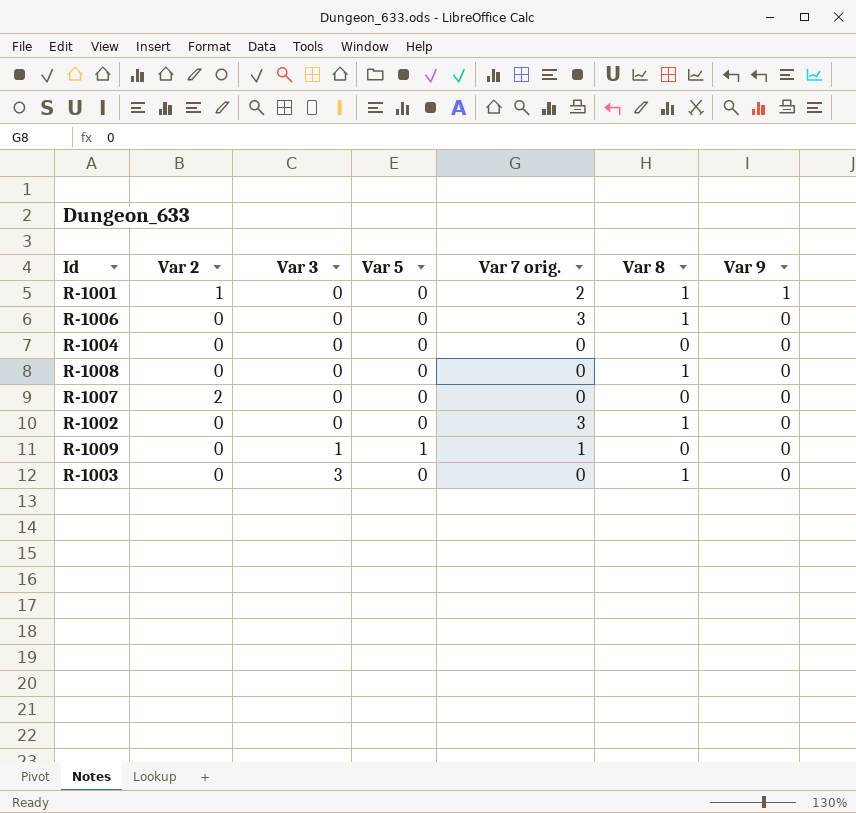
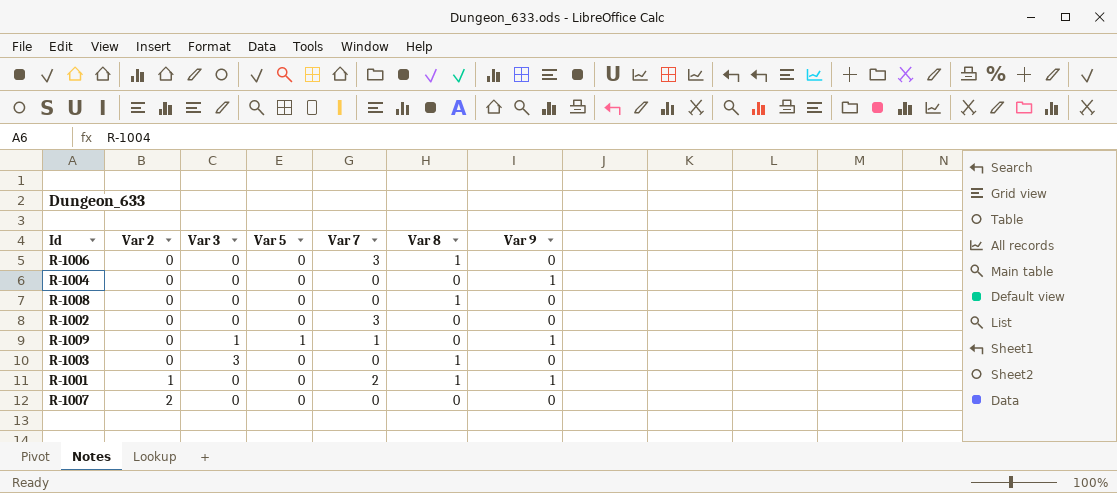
row order: Var 3 ascending -> Var 2 ascending
column name: Var 7 orig. -> Var 7
R-1004 | Var 9: 0 -> 1
R-1002 | Var 8: 1 -> 0
R-1009 | Var 9: 0 -> 1

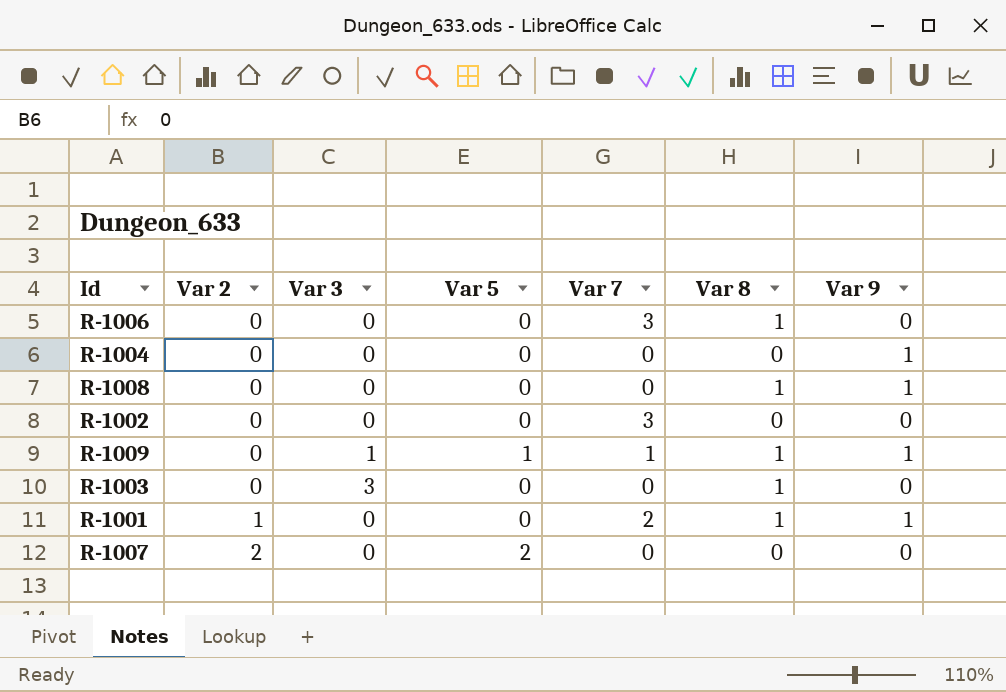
R-1008 | Var 9: 0 -> 1
R-1009 | Var 8: 0 -> 1
R-1007 | Var 5: 0 -> 2

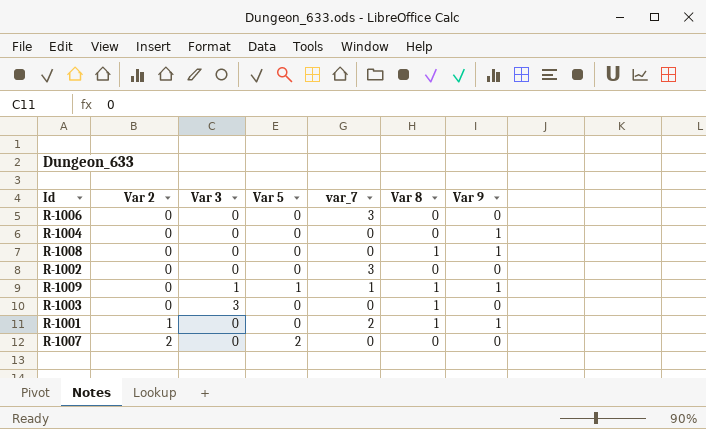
column name: Var 7 -> var_7
R-1006 | Var 8: 1 -> 0

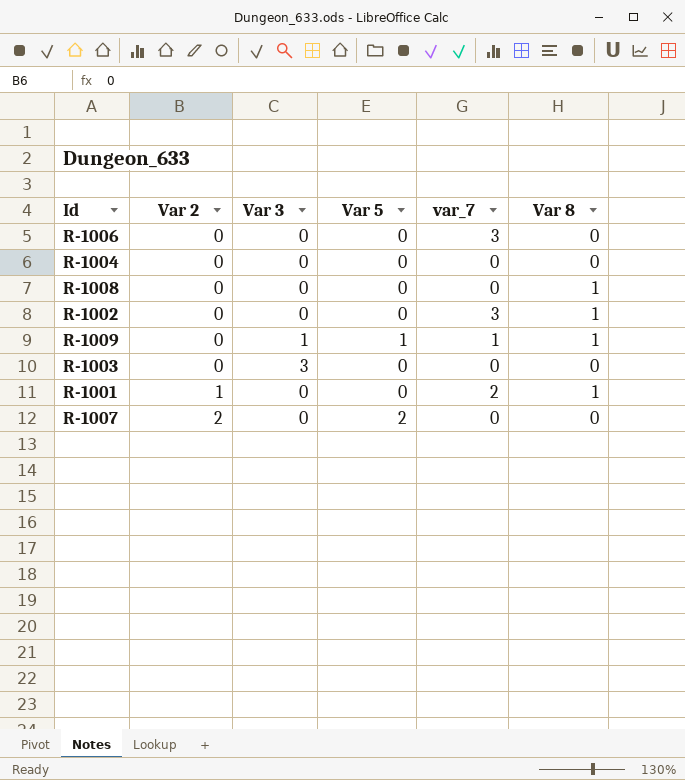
column Var 9 | position: 7 -> none
R-1002 | Var 8: 0 -> 1
R-1003 | Var 8: 1 -> 0

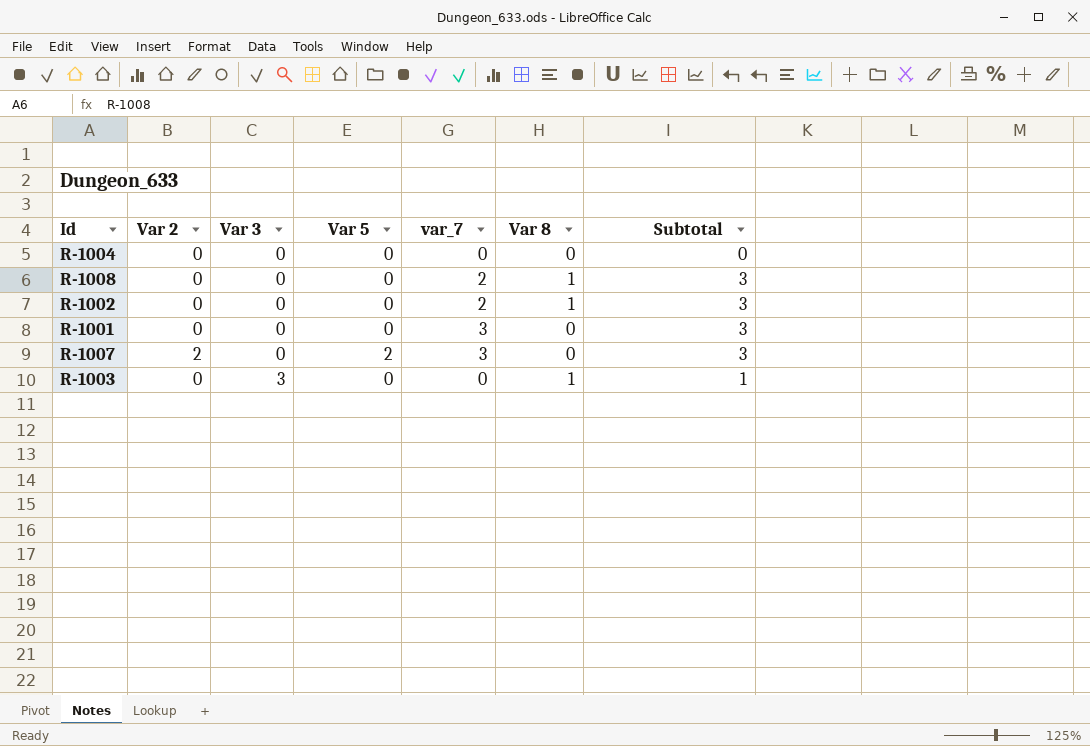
row order: Var 2 ascending -> Var 3 ascending
column Subtotal | formula: none -> [var_7] + [Var 8]
row R-1006: 0 | 0 | 0 | 3 | 0 -> none
row R-1009: 0 | 1 | 1 | 1 | 1 -> none
R-1008 | var_7: 0 -> 2
R-1002 | var_7: 3 -> 2
R-1001 | Var 2: 1 -> 0
R-1001 | var_7: 2 -> 3
R-1001 | Var 8: 1 -> 0
R-1007 | var_7: 0 -> 3
R-1003 | Var 8: 0 -> 1

